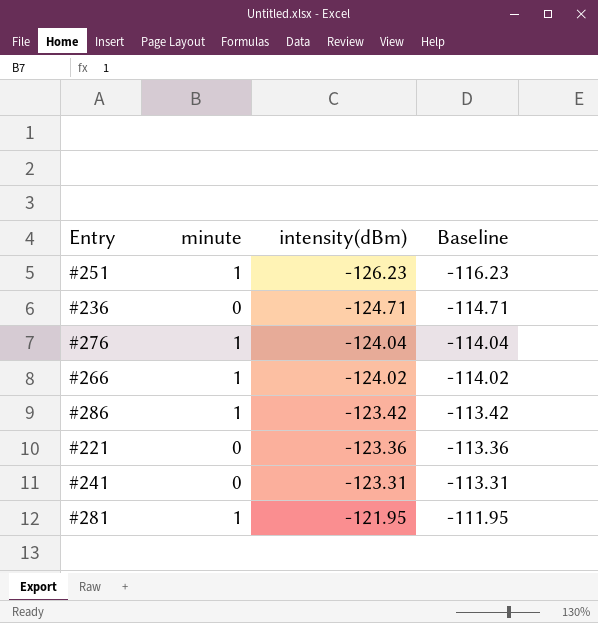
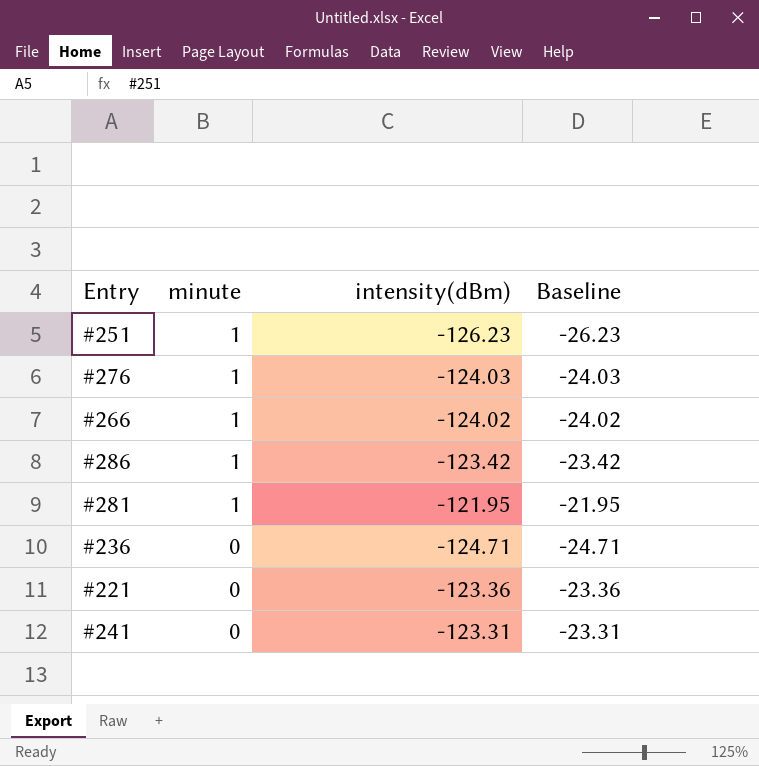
row order: intensity(dBm) ascending -> minute descending
column Baseline | formula: [intensity(dBm)] + 10 -> [intensity(dBm)] + 100
#276 | intensity(dBm): -124.04 -> -124.03

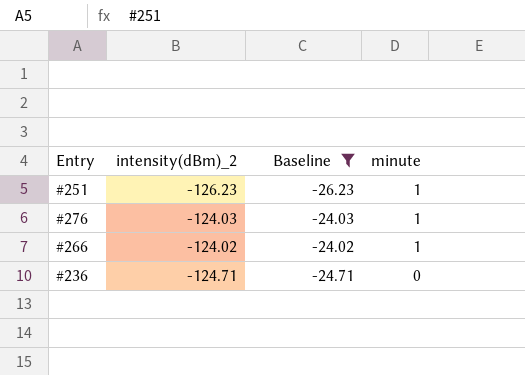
filter: none -> Baseline <= -24.02
column name: intensity(dBm) -> intensity(dBm)_2
column minute | position: 2 -> 4

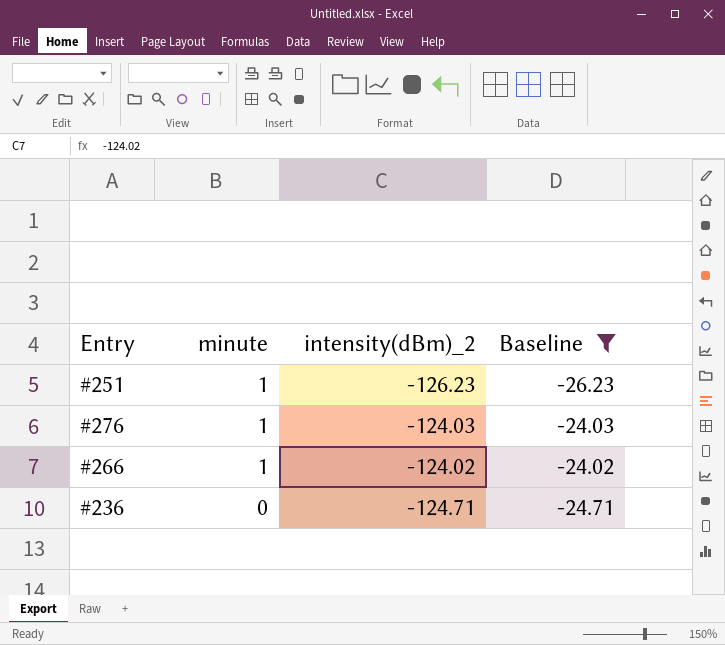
column minute | position: 4 -> 2

